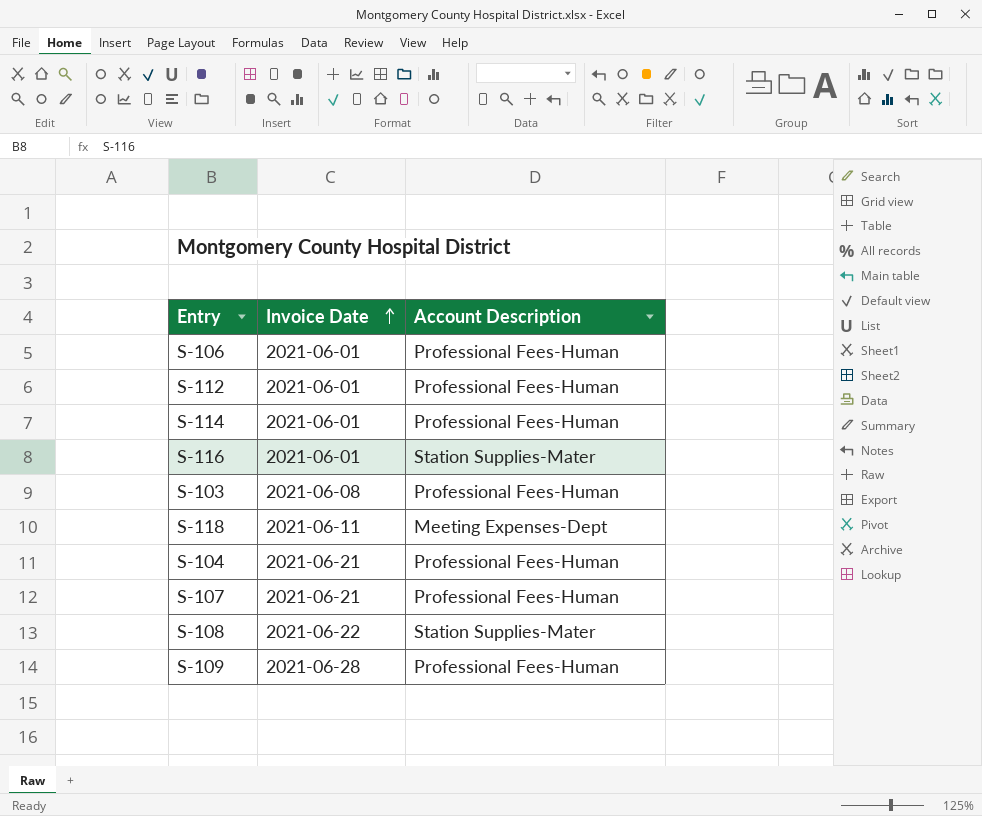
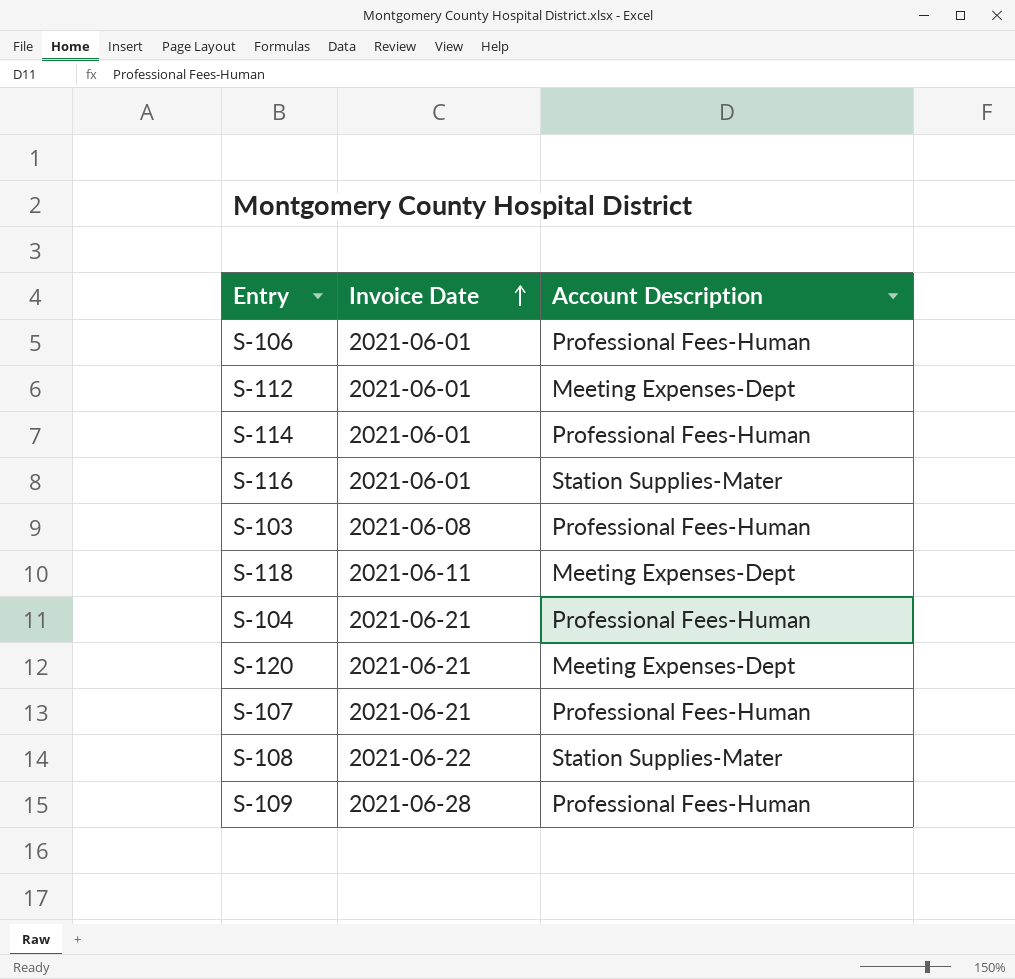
S-112 | Account Description: Professional Fees-Human -> Meeting Expenses-Dept
row S-120: none -> 2021-06-21 | Meeting Expenses-Dept

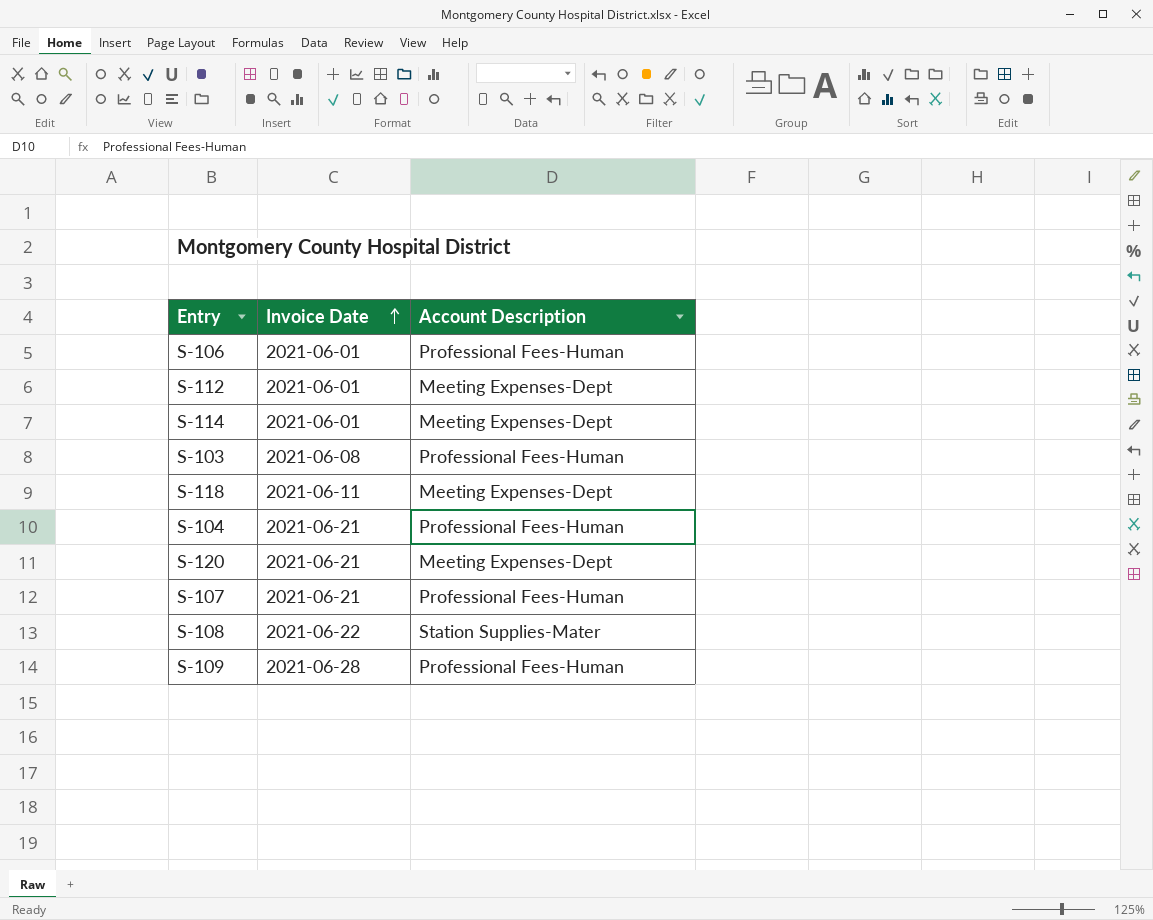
row S-116: 2021-06-01 | Station Supplies-Mater -> none
S-114 | Account Description: Professional Fees-Human -> Meeting Expenses-Dept

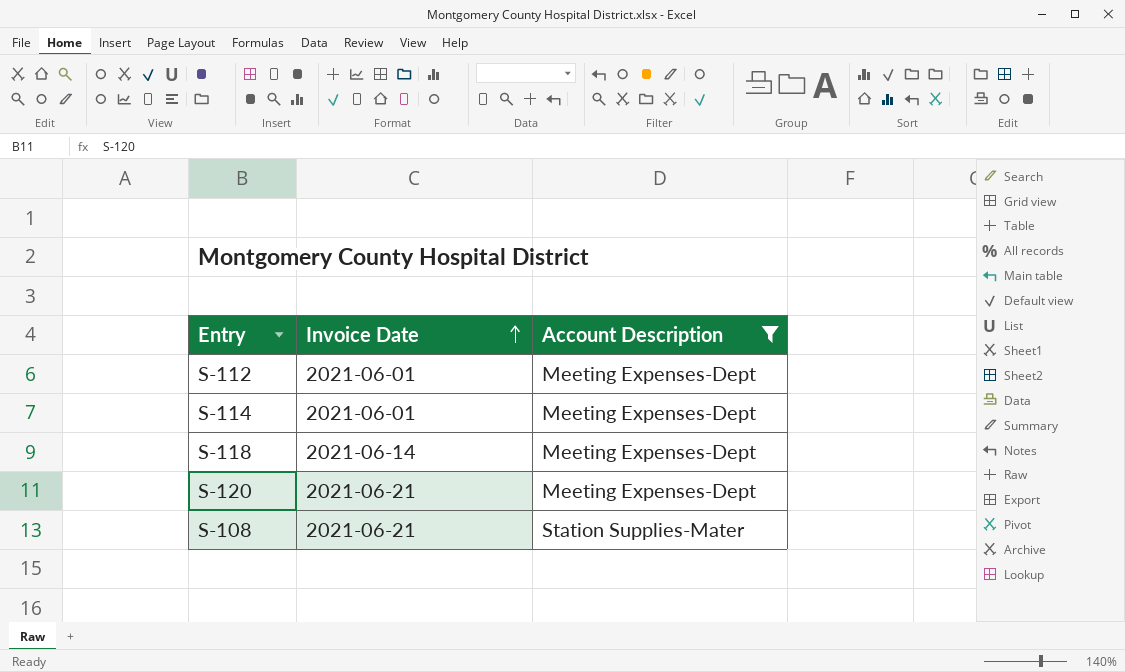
filter: none -> Account Description != Professional Fees-Human
S-118 | Invoice Date: 2021-06-11 -> 2021-06-14
S-108 | Invoice Date: 2021-06-22 -> 2021-06-21

